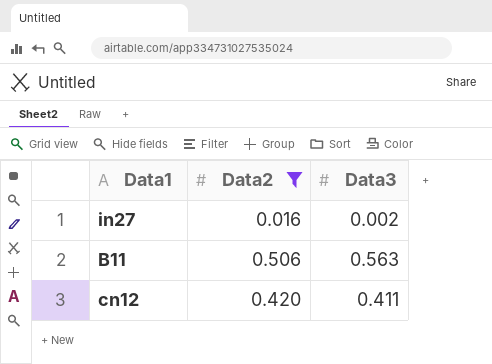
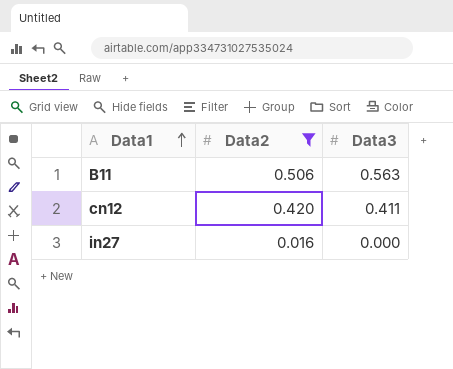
row order: none -> Data1 ascending
in27 | Data3: 0.002 -> 0.000

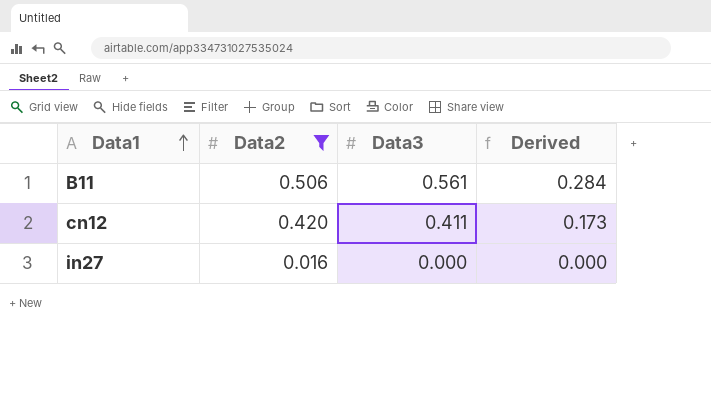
column Derived | formula: none -> [Data2] * [Data3]
B11 | Data3: 0.563 -> 0.561

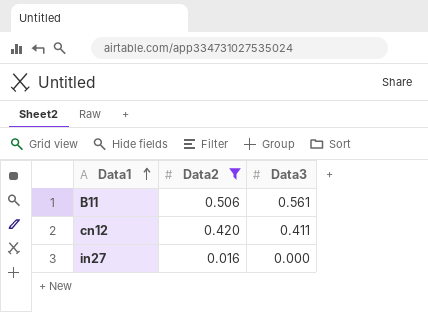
column Derived | formula: [Data2] * [Data3] -> none

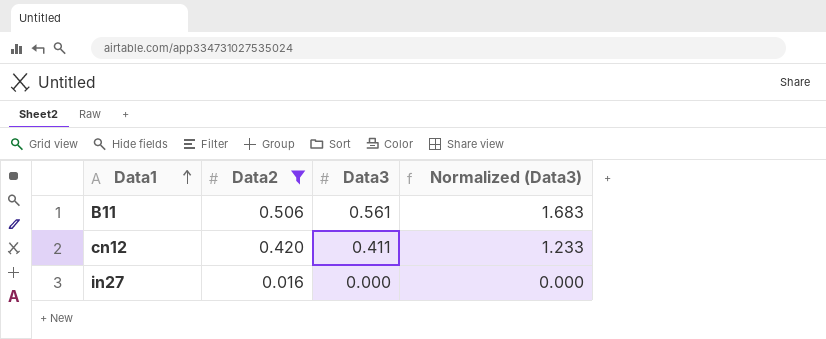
column Normalized (Data3) | formula: none -> [Data3] * 3

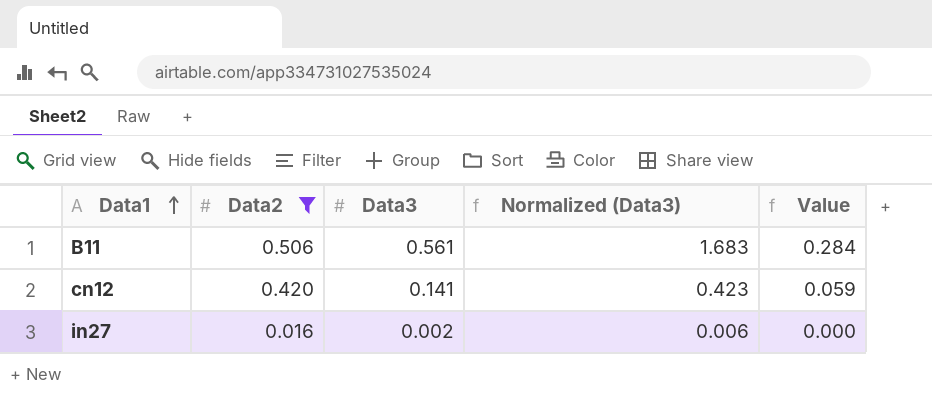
column Value | formula: none -> [Data2] * [Data3]
cn12 | Data3: 0.411 -> 0.141
cn12 | Normalized (Data3): 1.233 -> 0.423
in27 | Data3: 0.000 -> 0.002
in27 | Normalized (Data3): 0.000 -> 0.006

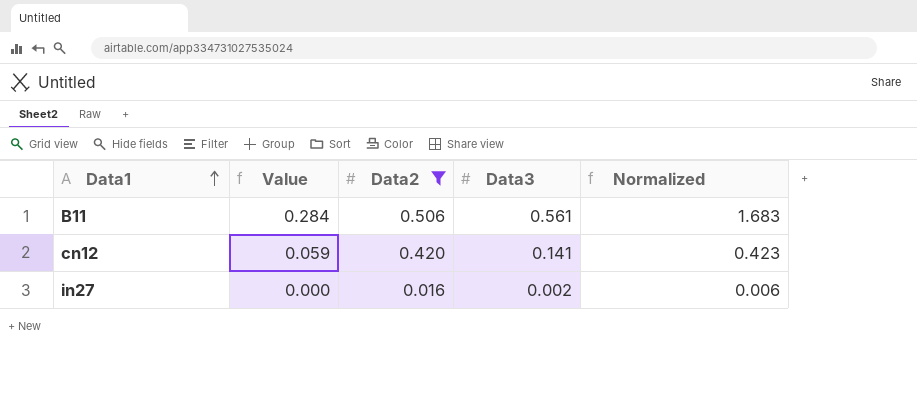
column Value | position: 5 -> 2
column name: Normalized (Data3) -> Normalized

